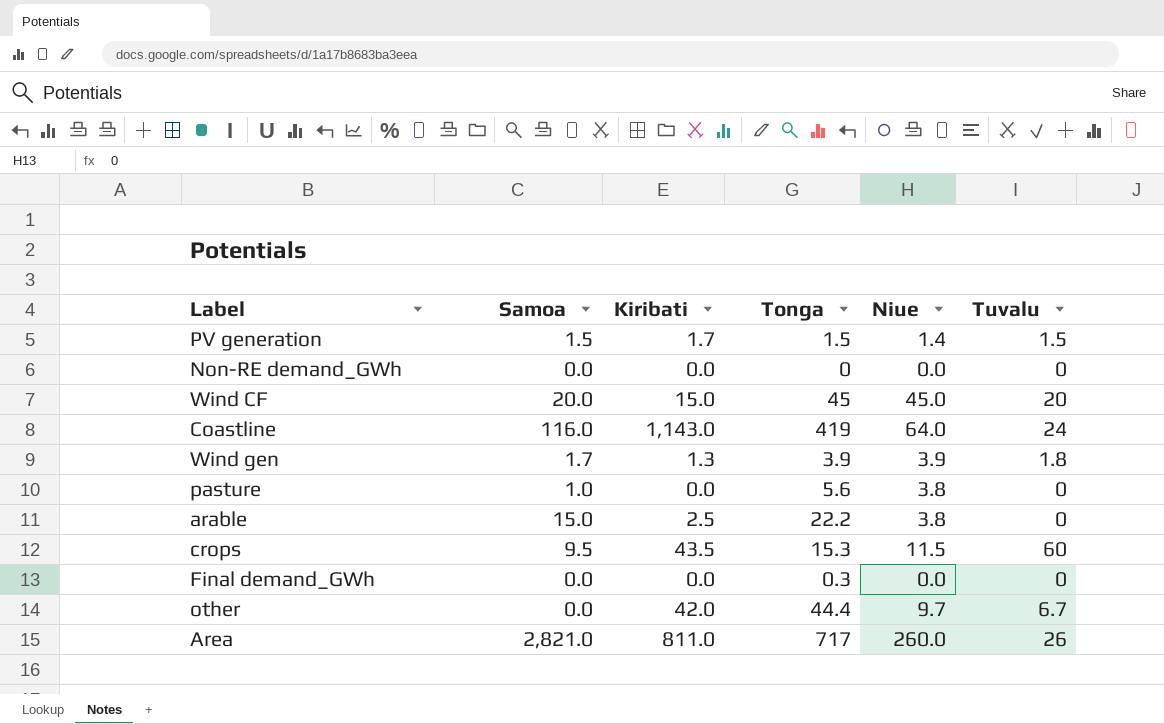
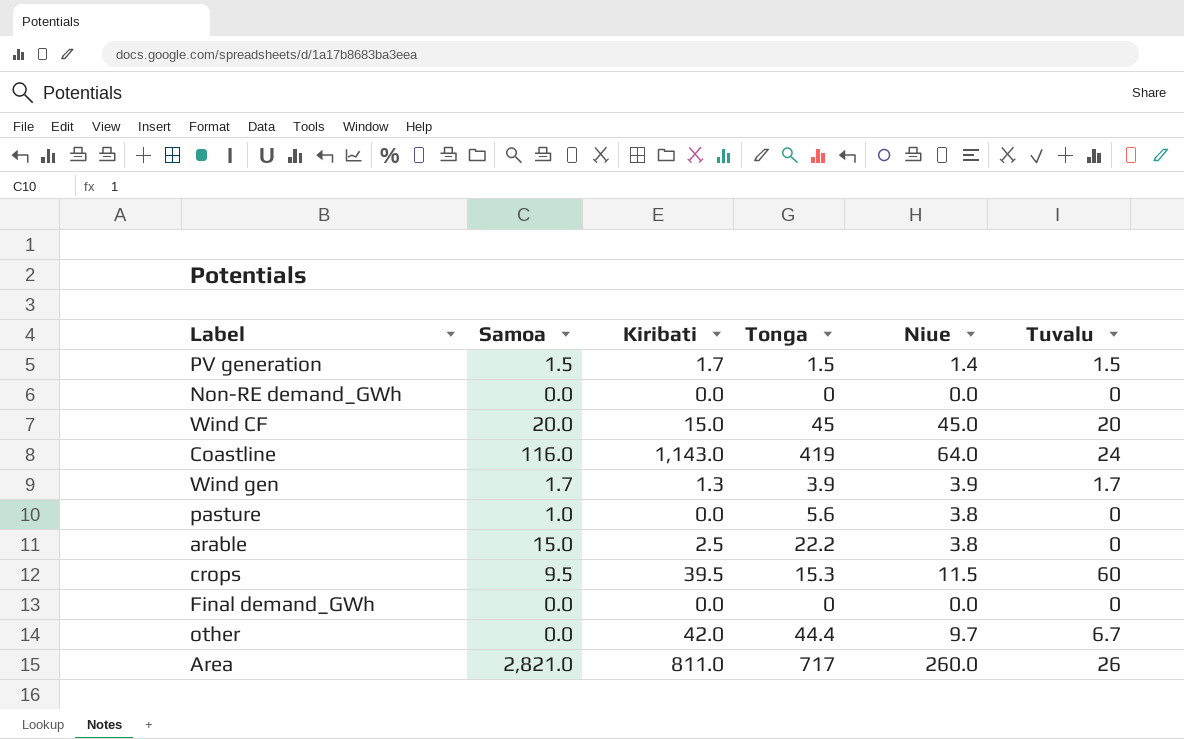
Wind gen | Tuvalu: 1.8 -> 1.7
crops | Kiribati: 43.5 -> 39.5
Final demand_GWh | Tonga: 0.3 -> 0

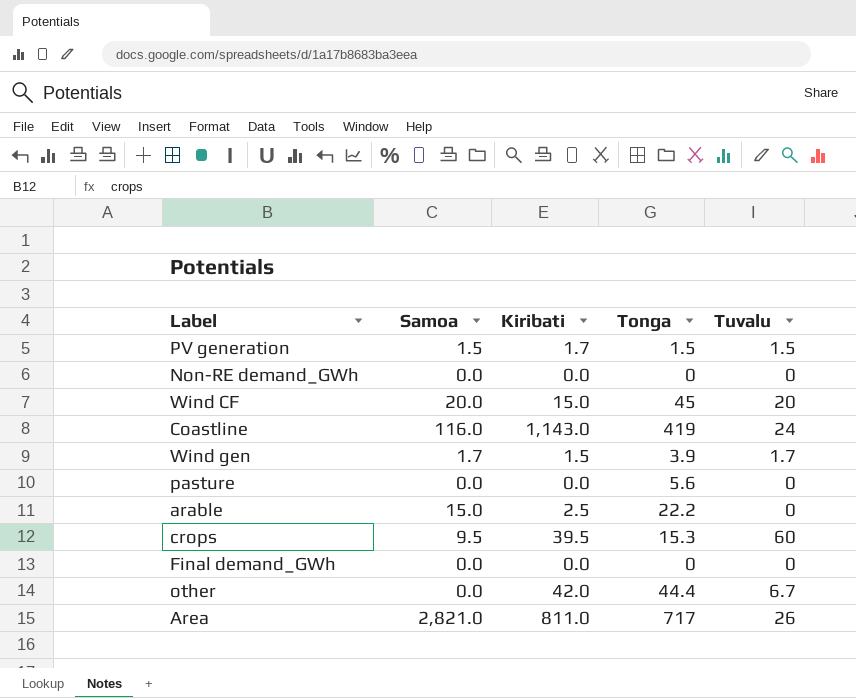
column Niue | position: 5 -> none
Wind gen | Kiribati: 1.3 -> 1.5
pasture | Samoa: 1.0 -> 0.0

